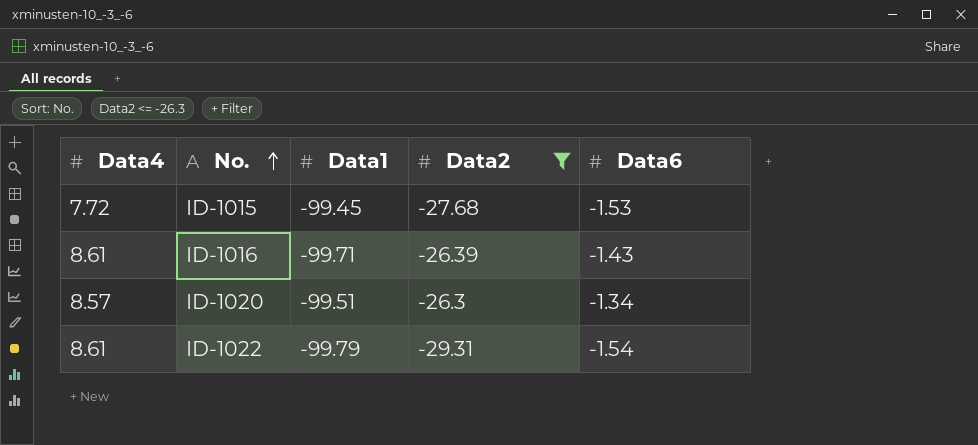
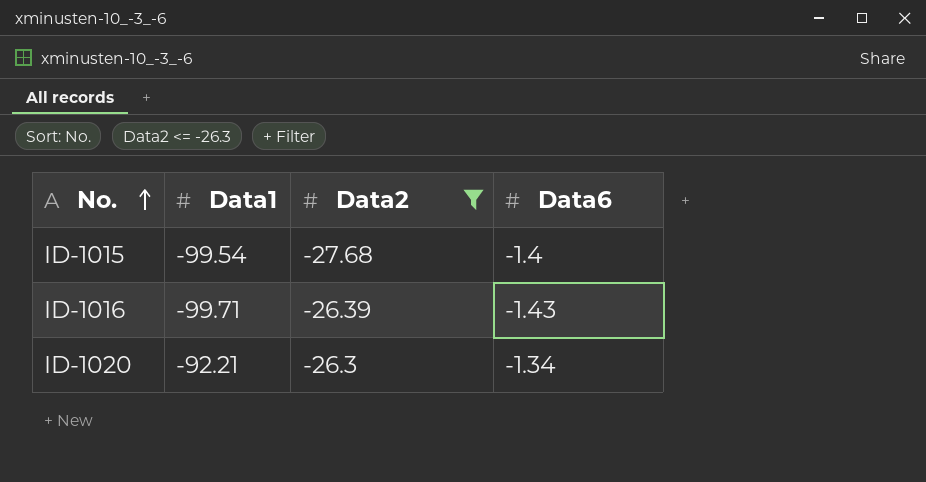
column Data4 | position: 1 -> none
row ID-1022: 8.61 | -99.79 | -29.31 | -1.54 -> none
ID-1015 | Data1: -99.45 -> -99.54
ID-1015 | Data6: -1.53 -> -1.4
ID-1020 | Data1: -99.51 -> -92.21

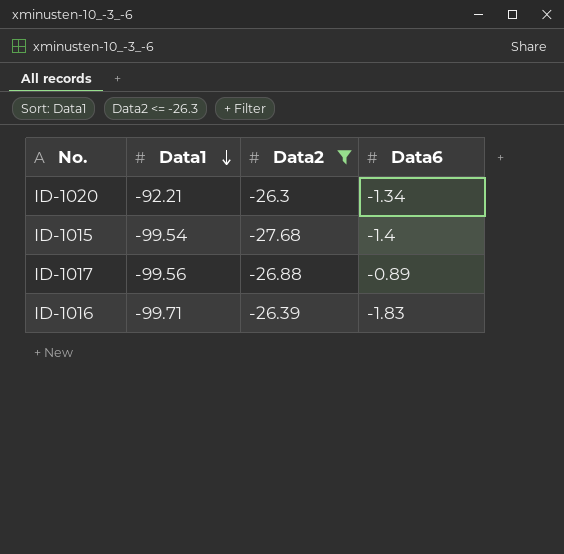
row order: No. ascending -> Data1 descending
row ID-1017: none -> -99.56 | -26.88 | -0.89
ID-1016 | Data6: -1.43 -> -1.83

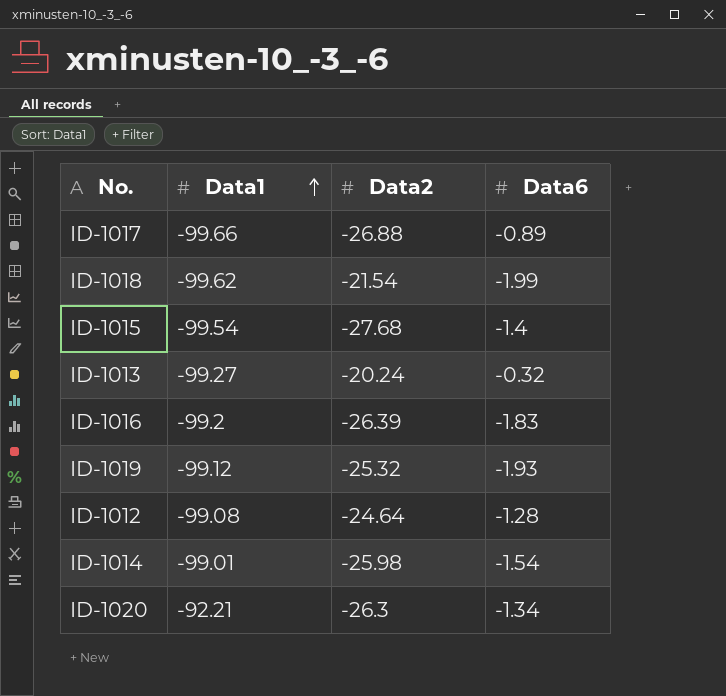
filter: Data2 <= -26.3 -> none
row order: Data1 descending -> Data1 ascending
ID-1017 | Data1: -99.56 -> -99.66
ID-1016 | Data1: -99.71 -> -99.2

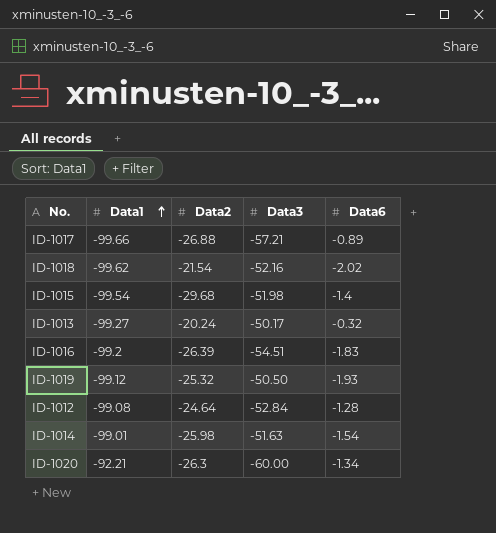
column Data3 | position: none -> 4
ID-1018 | Data6: -1.99 -> -2.02
ID-1015 | Data2: -27.68 -> -29.68

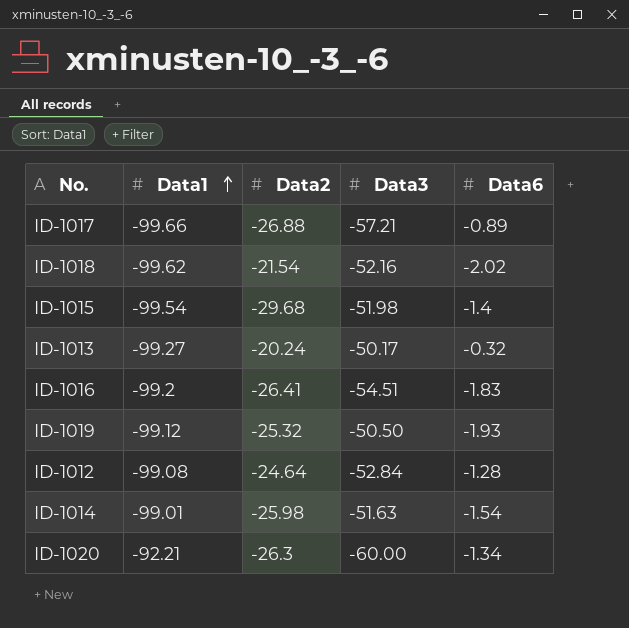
ID-1016 | Data2: -26.39 -> -26.41

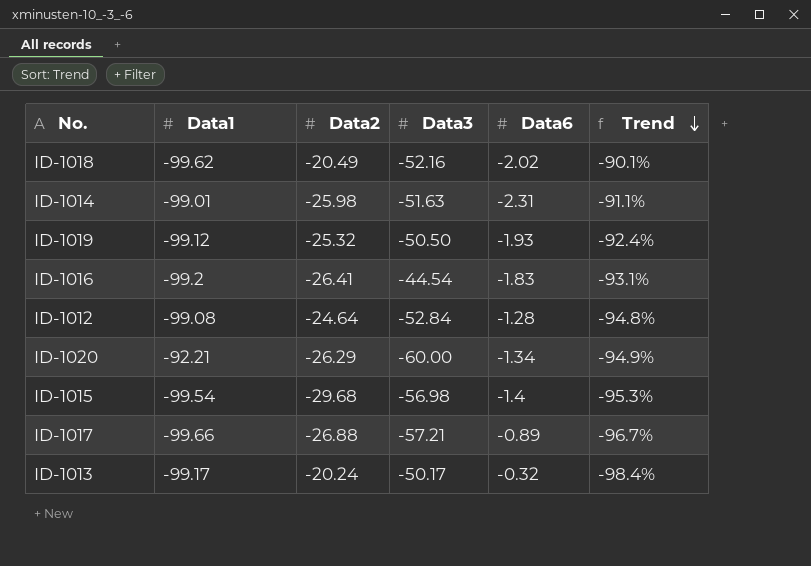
row order: Data1 ascending -> Trend descending
column Trend | formula: none -> ([Data6] - [Data2]) / [Data2]
ID-1018 | Data2: -21.54 -> -20.49
ID-1014 | Data6: -1.54 -> -2.31
ID-1016 | Data3: -54.51 -> -44.54
ID-1020 | Data2: -26.3 -> -26.29
ID-1015 | Data3: -51.98 -> -56.98
ID-1013 | Data1: -99.27 -> -99.17

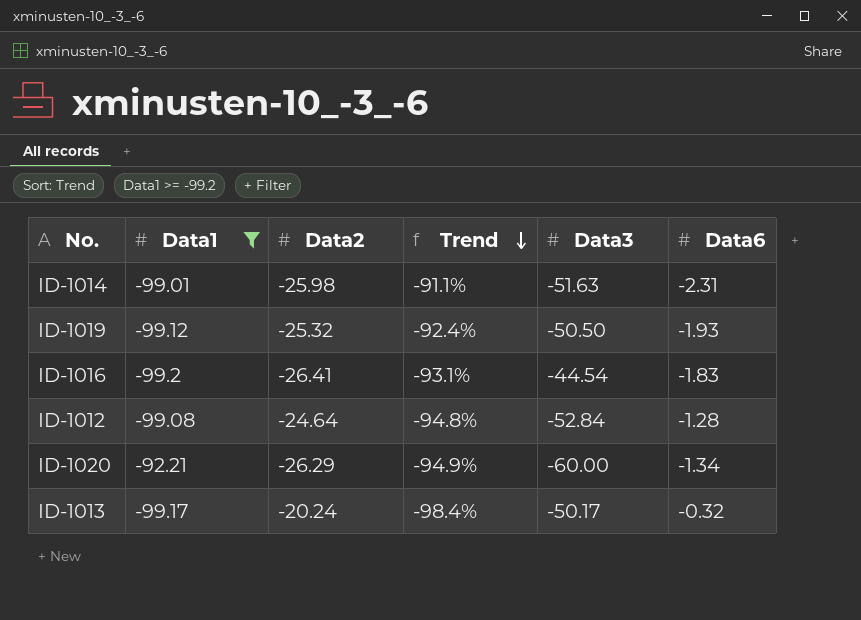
filter: none -> Data1 >= -99.2
column Trend | position: 6 -> 4

